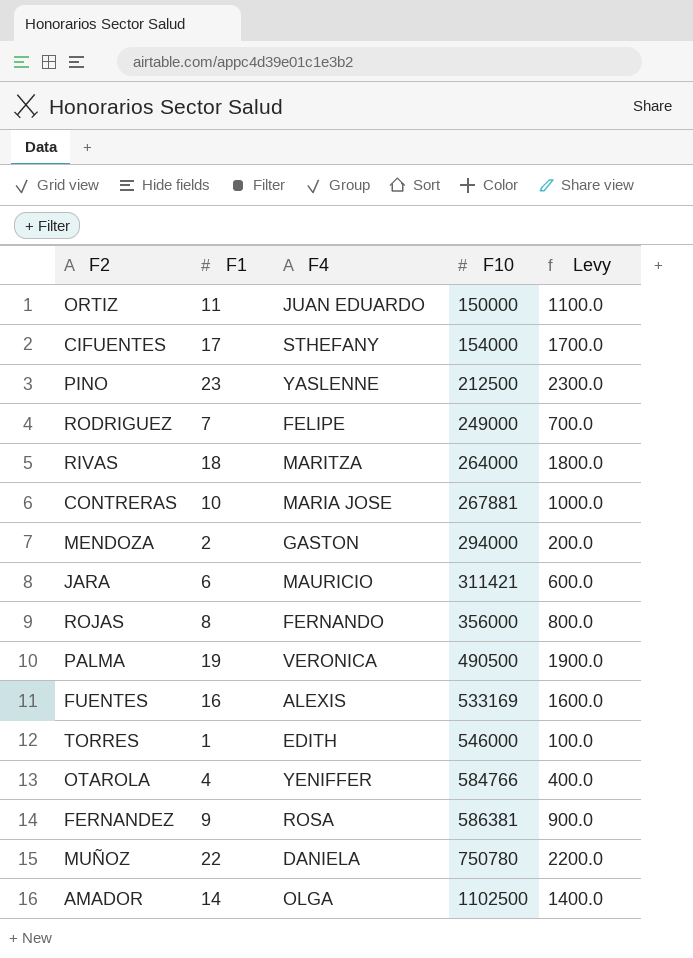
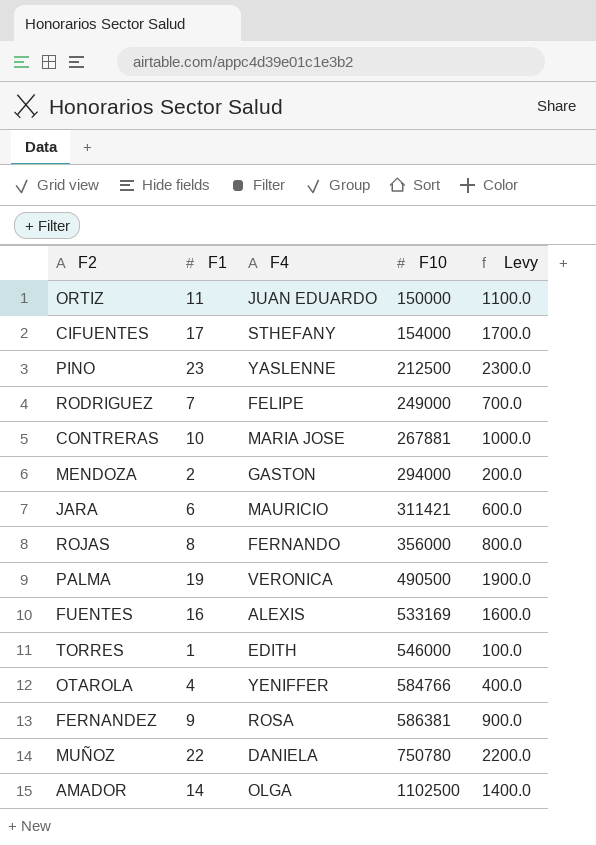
row RIVAS: 18 | MARITZA | 264000 | 1800.0 -> none

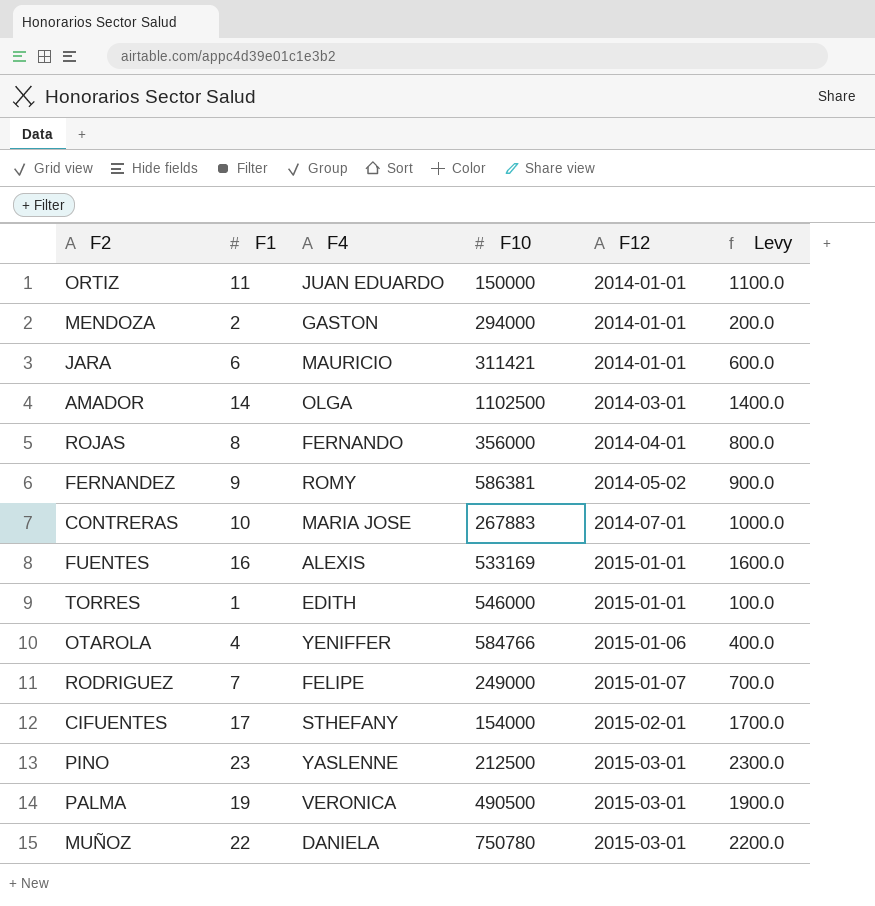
row order: F10 ascending -> F12 ascending
column F12 | position: none -> 5
FERNANDEZ | F4: ROSA -> ROMY
CONTRERAS | F10: 267881 -> 267883

